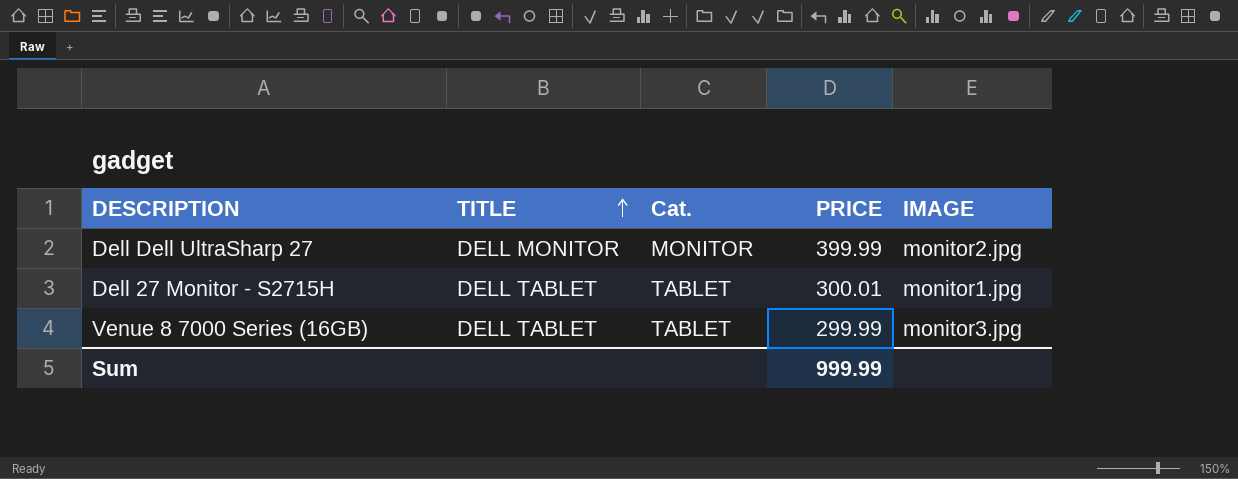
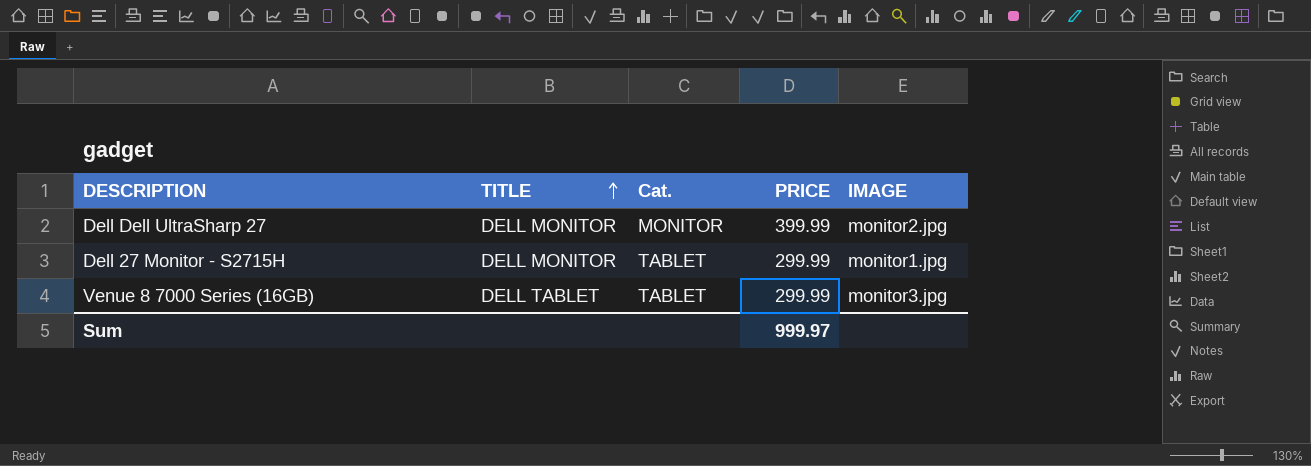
Dell 27 Monitor - S2715H | TITLE: DELL TABLET -> DELL MONITOR
Dell 27 Monitor - S2715H | PRICE: 300.01 -> 299.99
Sum | PRICE: 999.99 -> 999.97

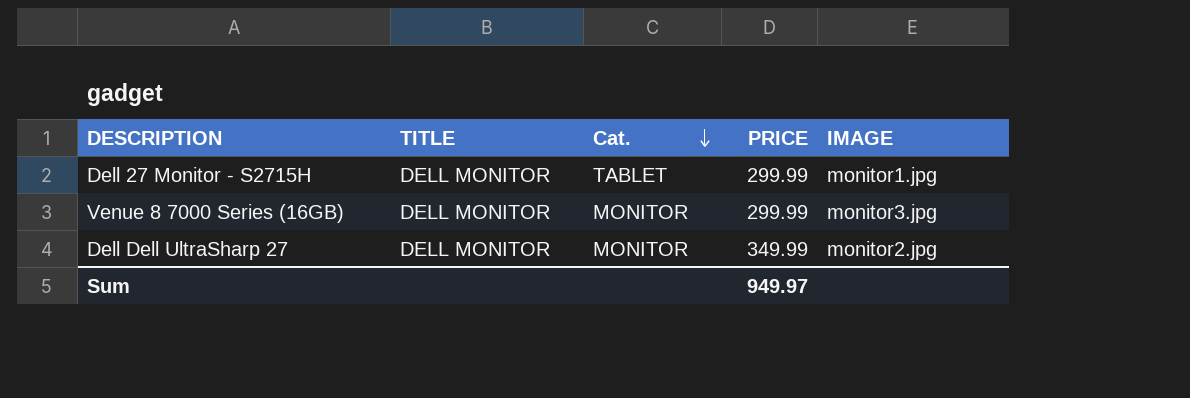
row order: TITLE ascending -> Cat. descending
Venue 8 7000 Series (16GB) | TITLE: DELL TABLET -> DELL MONITOR
Venue 8 7000 Series (16GB) | Cat.: TABLET -> MONITOR
Dell Dell UltraSharp 27 | PRICE: 399.99 -> 349.99
Sum | PRICE: 999.97 -> 949.97

